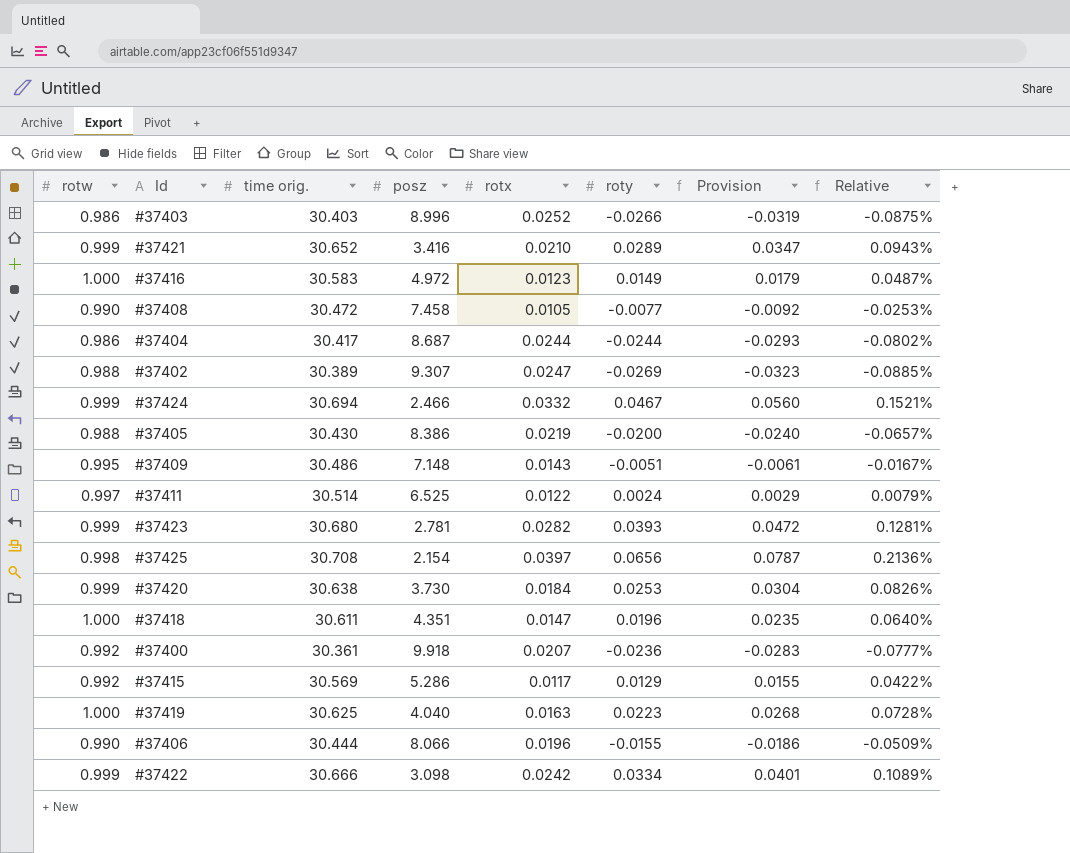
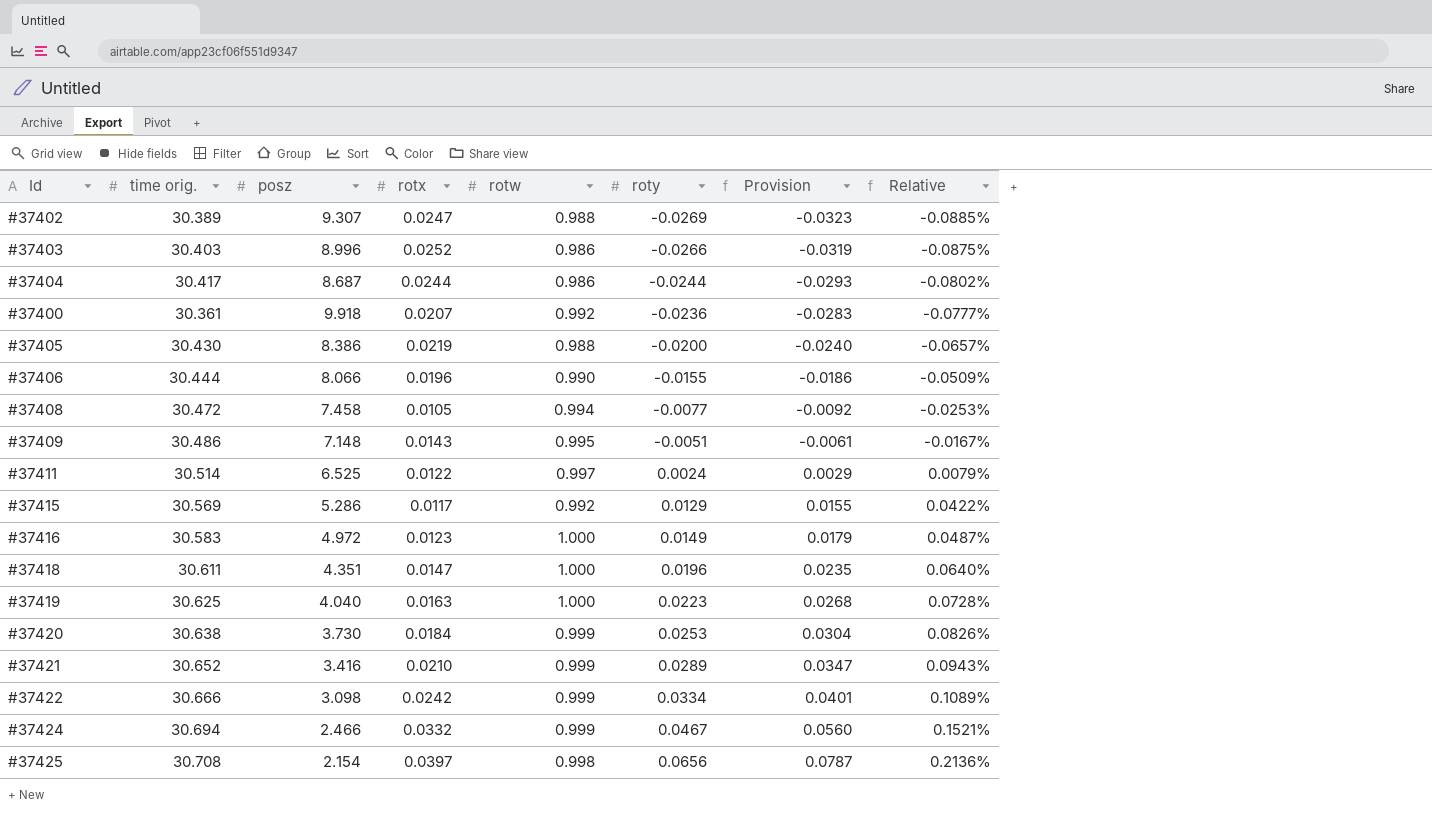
row order: none -> roty ascending
column rotw | position: 1 -> 5
row #37423: 0.999 | 30.680 | 2.781 | 0.0282 | 0.0393 | 0.0472 | 0.1281% -> none
#37408 | rotw: 0.990 -> 0.994

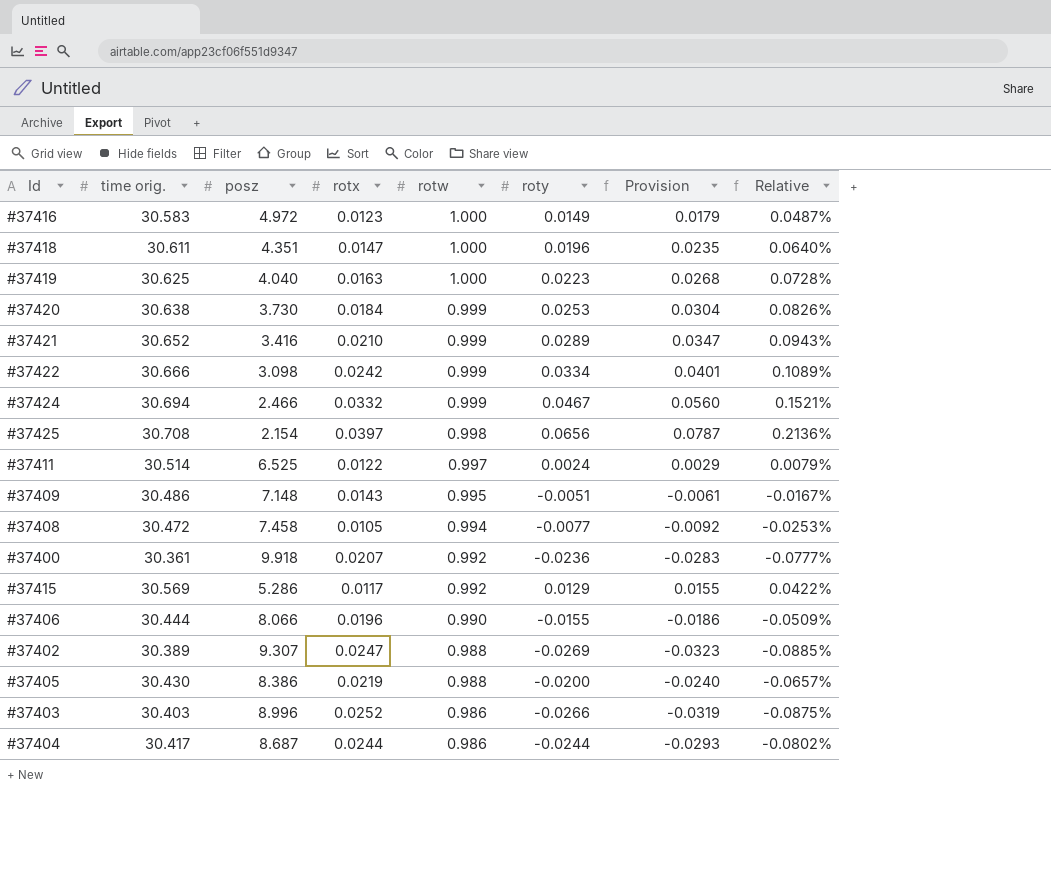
row order: roty ascending -> rotw descending

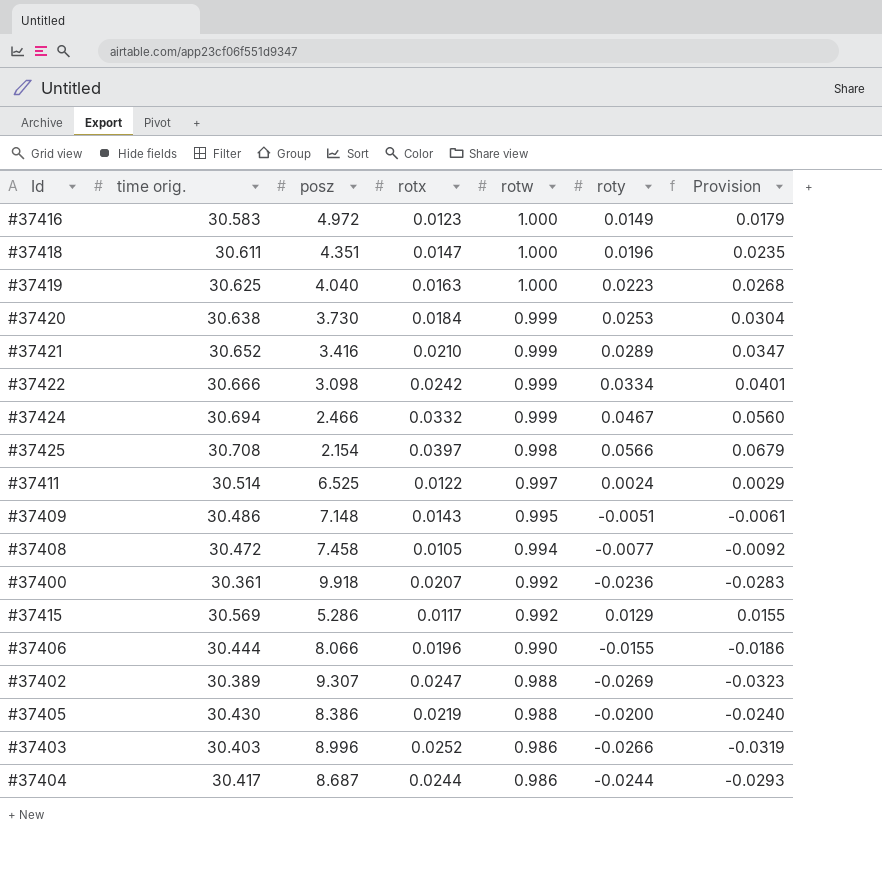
column Relative | formula: [roty] / [time orig.] -> none
#37425 | roty: 0.0656 -> 0.0566
#37425 | Provision: 0.0787 -> 0.0679

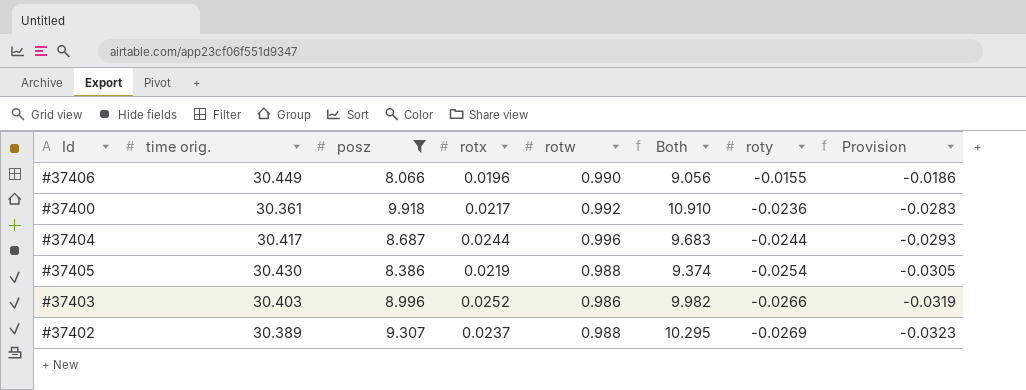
filter: none -> posz >= 8.066
row order: rotw descending -> roty descending
column Both | formula: none -> [posz] + [rotw]
#37406 | time orig.: 30.444 -> 30.449
#37400 | rotx: 0.0207 -> 0.0217
#37404 | rotw: 0.986 -> 0.996
#37405 | roty: -0.0200 -> -0.0254
#37405 | Provision: -0.0240 -> -0.0305
#37402 | rotx: 0.0247 -> 0.0237

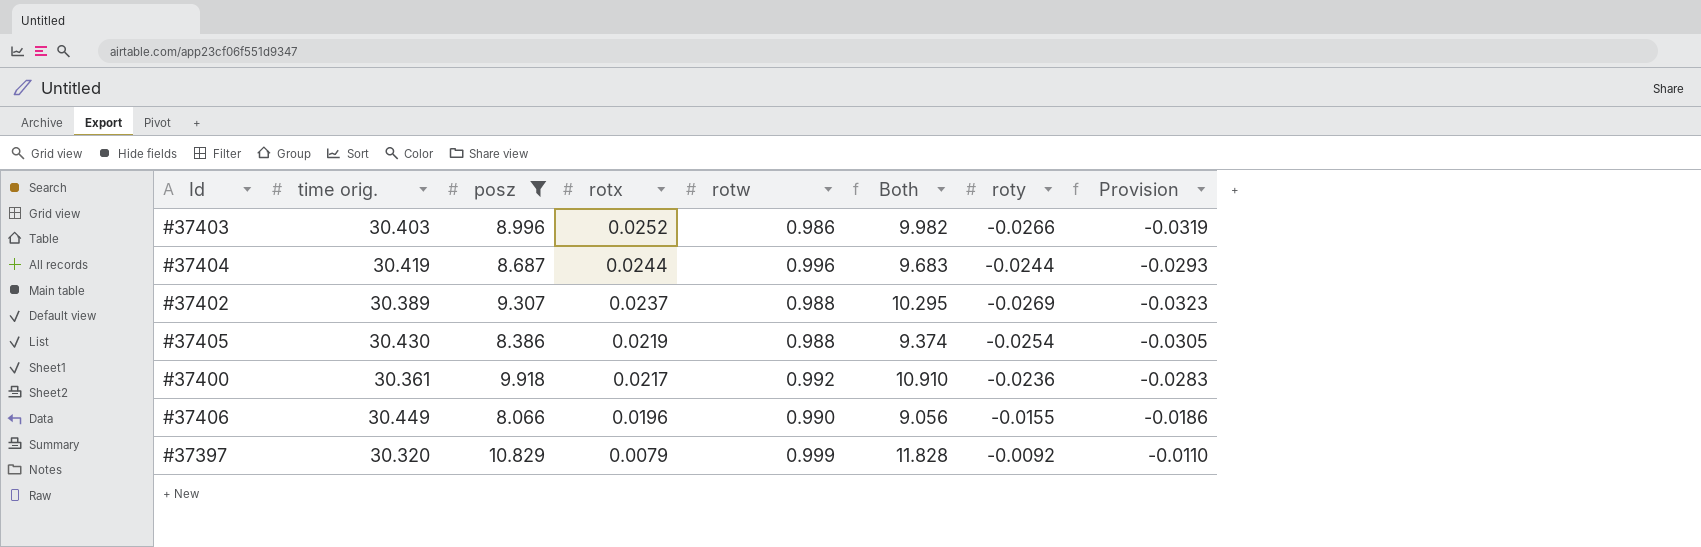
row order: roty descending -> rotx descending
#37404 | time orig.: 30.417 -> 30.419
row #37397: none -> 30.320 | 10.829 | 0.0079 | 0.999 | 11.828 | -0.0092 | -0.0110

